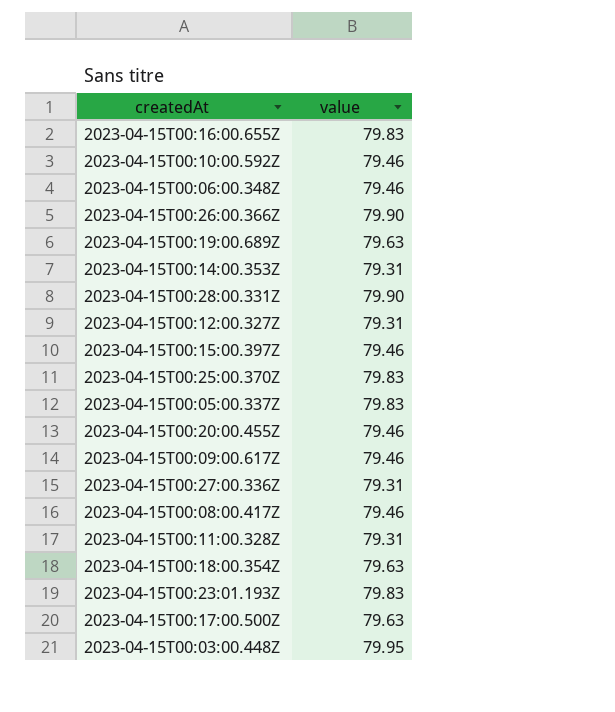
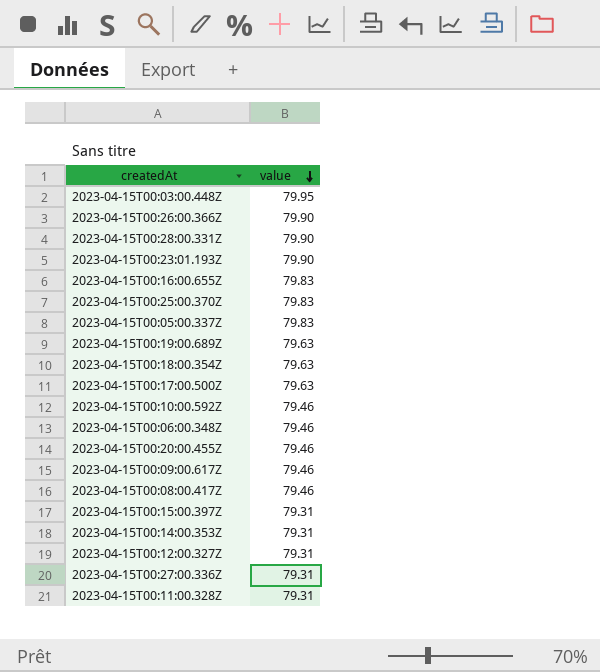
row order: none -> value descending
2023-04-15T00:23:01.193Z | value: 79.83 -> 79.90
2023-04-15T00:15:00.397Z | value: 79.46 -> 79.31

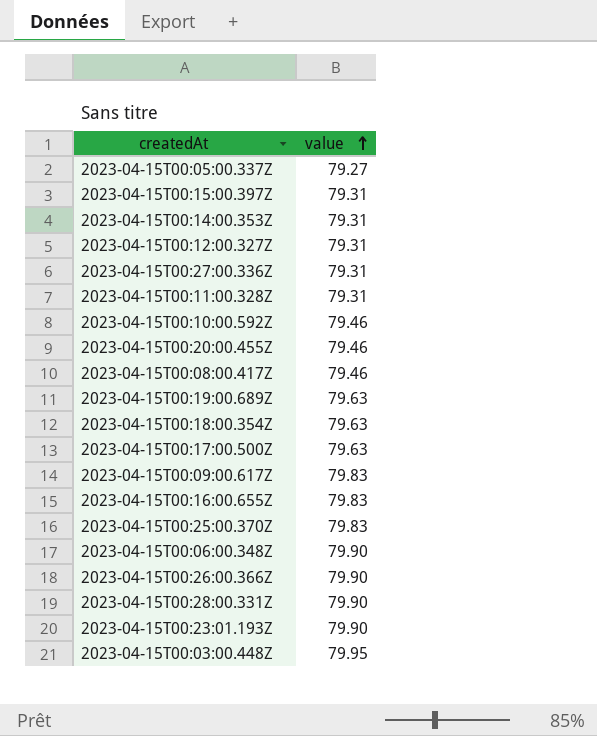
row order: value descending -> value ascending
2023-04-15T00:05:00.337Z | value: 79.83 -> 79.27
2023-04-15T00:09:00.617Z | value: 79.46 -> 79.83
2023-04-15T00:06:00.348Z | value: 79.46 -> 79.90

